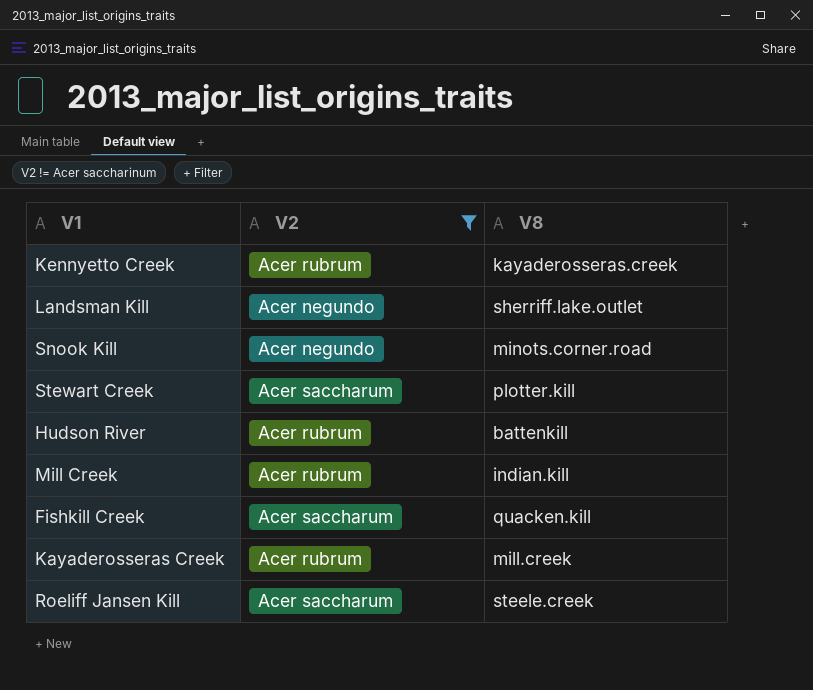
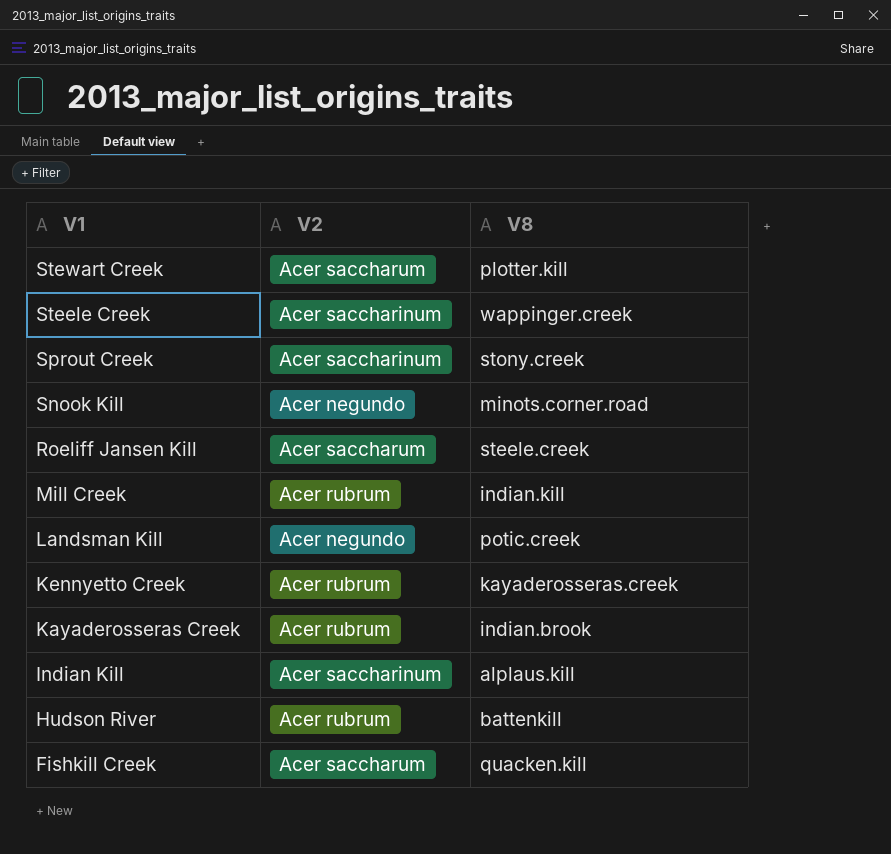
filter: V2 != Acer saccharinum -> none
row order: none -> V1 descending
Landsman Kill | V8: sherriff.lake.outlet -> potic.creek
Kayaderosseras Creek | V8: mill.creek -> indian.brook

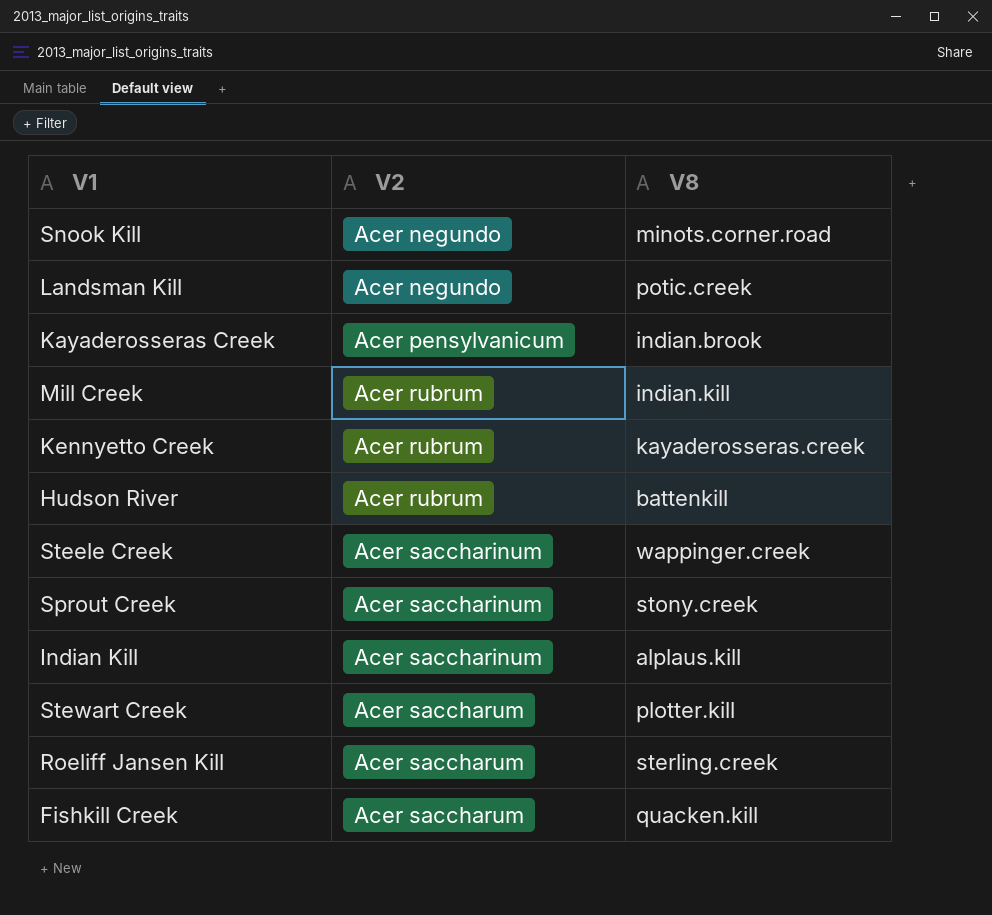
row order: V1 descending -> V2 ascending
Kayaderosseras Creek | V2: Acer rubrum -> Acer pensylvanicum
Roeliff Jansen Kill | V8: steele.creek -> sterling.creek

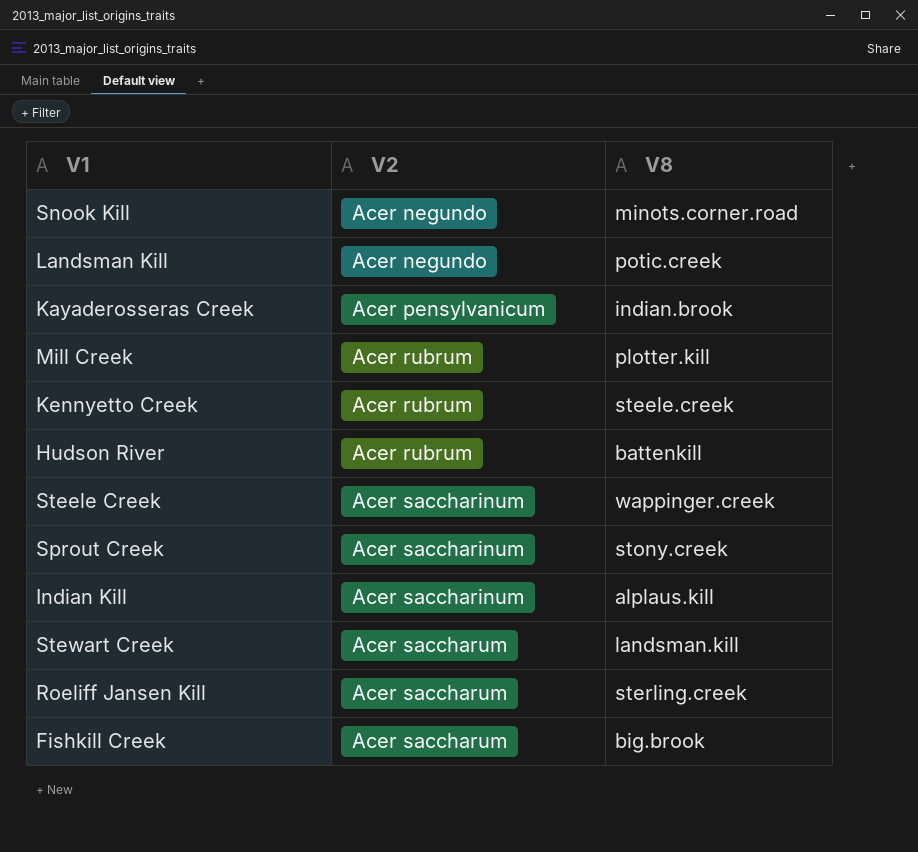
Mill Creek | V8: indian.kill -> plotter.kill
Kennyetto Creek | V8: kayaderosseras.creek -> steele.creek
Stewart Creek | V8: plotter.kill -> landsman.kill
Fishkill Creek | V8: quacken.kill -> big.brook

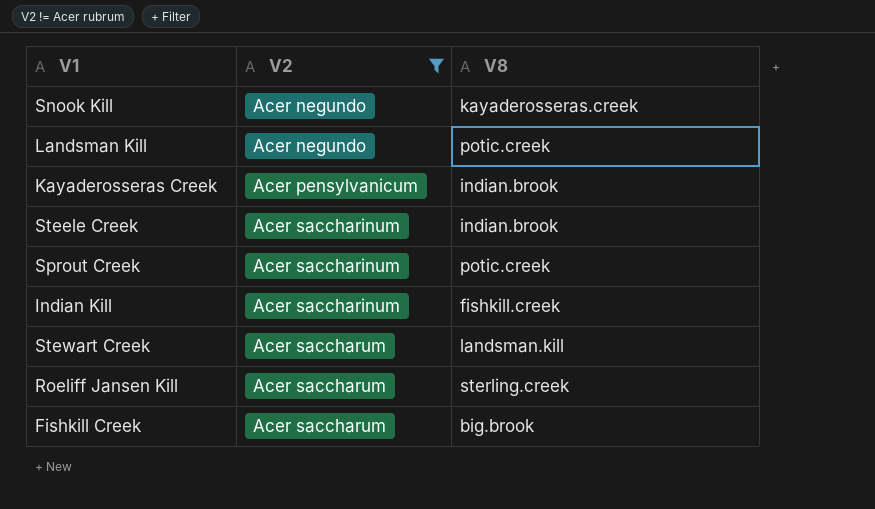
filter: none -> V2 != Acer rubrum
Snook Kill | V8: minots.corner.road -> kayaderosseras.creek
Steele Creek | V8: wappinger.creek -> indian.brook
Sprout Creek | V8: stony.creek -> potic.creek
Indian Kill | V8: alplaus.kill -> fishkill.creek

